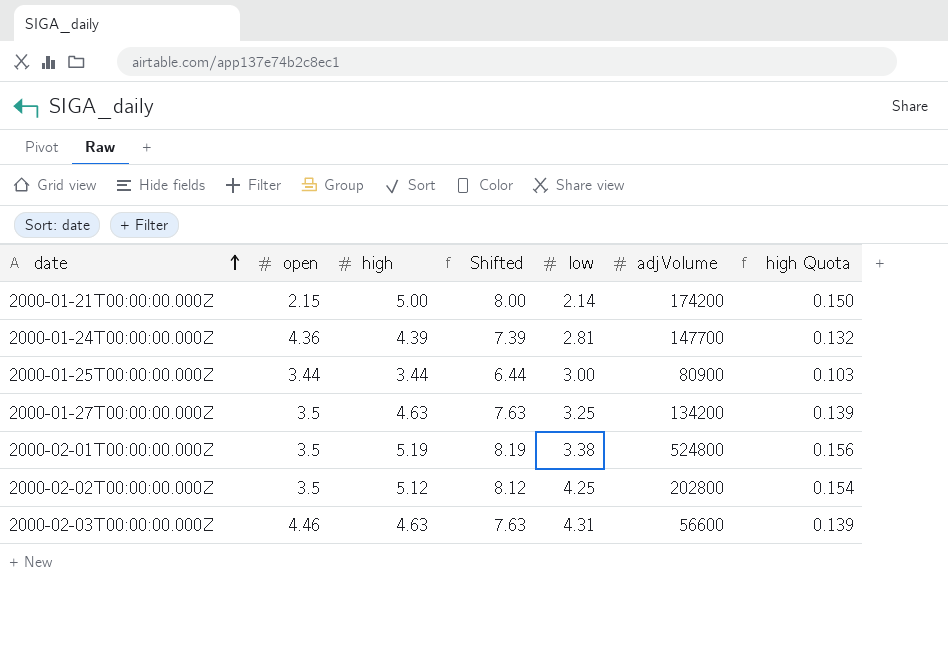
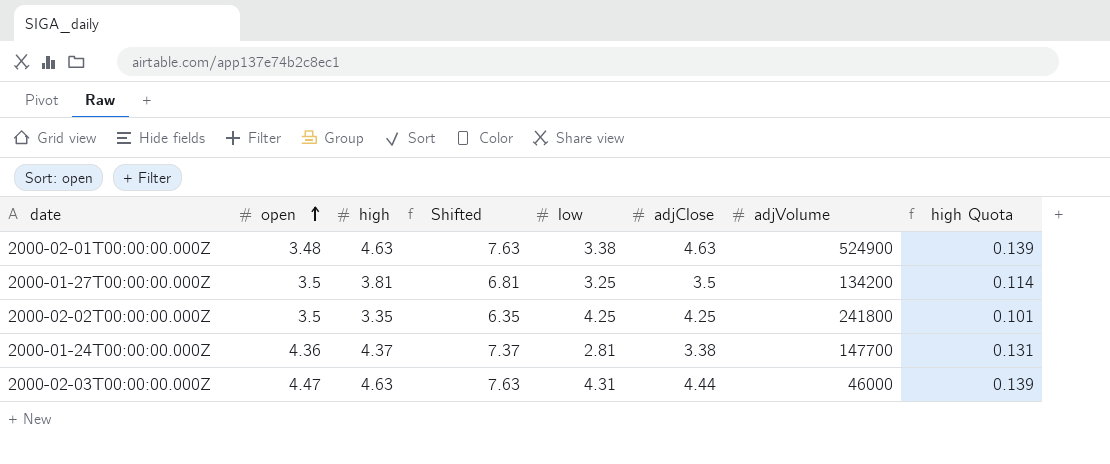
row order: date ascending -> open ascending
column adjClose | position: none -> 6
row 2000-01-21T00:00:00.000Z: 2.15 | 5.00 | 8.00 | 2.14 | 174200 | 0.150 -> none
row 2000-01-25T00:00:00.000Z: 3.44 | 3.44 | 6.44 | 3.00 | 80900 | 0.103 -> none
2000-02-01T00:00:00.000Z | open: 3.5 -> 3.48
2000-02-01T00:00:00.000Z | high: 5.19 -> 4.63
2000-02-01T00:00:00.000Z | Shifted: 8.19 -> 7.63
2000-02-01T00:00:00.000Z | adjVolume: 524800 -> 524900
2000-02-01T00:00:00.000Z | high Quota: 0.156 -> 0.139
2000-01-27T00:00:00.000Z | high: 4.63 -> 3.81
2000-01-27T00:00:00.000Z | Shifted: 7.63 -> 6.81
2000-01-27T00:00:00.000Z | high Quota: 0.139 -> 0.114
2000-02-02T00:00:00.000Z | high: 5.12 -> 3.35
2000-02-02T00:00:00.000Z | Shifted: 8.12 -> 6.35
2000-02-02T00:00:00.000Z | adjVolume: 202800 -> 241800
2000-02-02T00:00:00.000Z | high Quota: 0.154 -> 0.101
2000-01-24T00:00:00.000Z | high: 4.39 -> 4.37
2000-01-24T00:00:00.000Z | Shifted: 7.39 -> 7.37
2000-01-24T00:00:00.000Z | high Quota: 0.132 -> 0.131
2000-02-03T00:00:00.000Z | open: 4.46 -> 4.47
2000-02-03T00:00:00.000Z | adjVolume: 56600 -> 46000

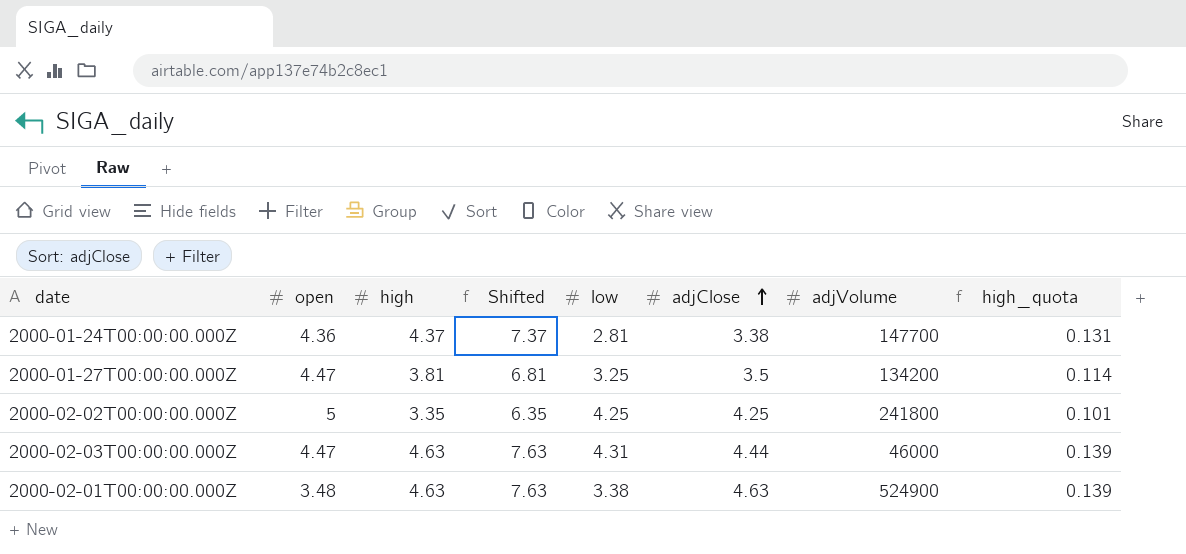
row order: open ascending -> adjClose ascending
column name: high Quota -> high_quota
2000-01-27T00:00:00.000Z | open: 3.5 -> 4.47
2000-02-02T00:00:00.000Z | open: 3.5 -> 5

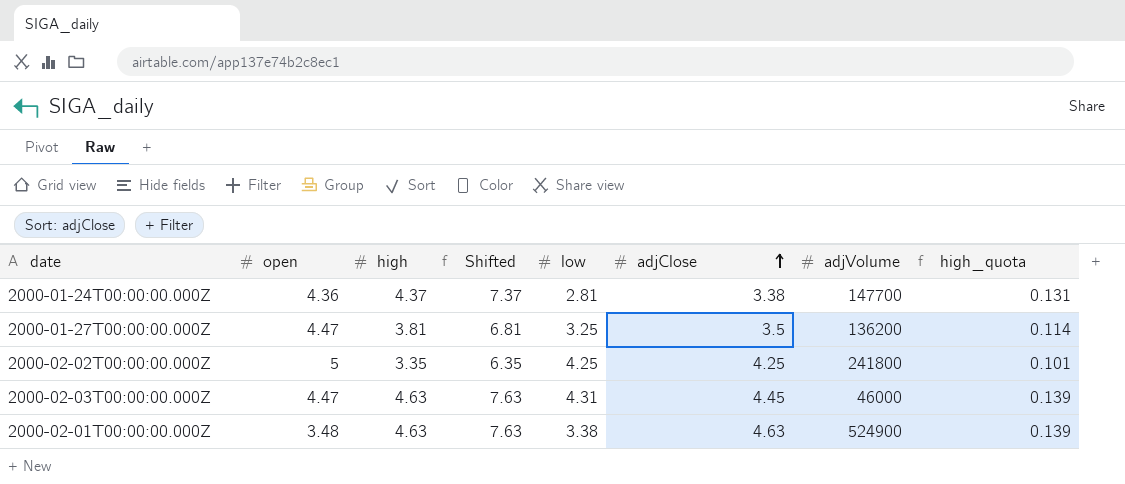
2000-01-27T00:00:00.000Z | adjVolume: 134200 -> 136200
2000-02-03T00:00:00.000Z | adjClose: 4.44 -> 4.45

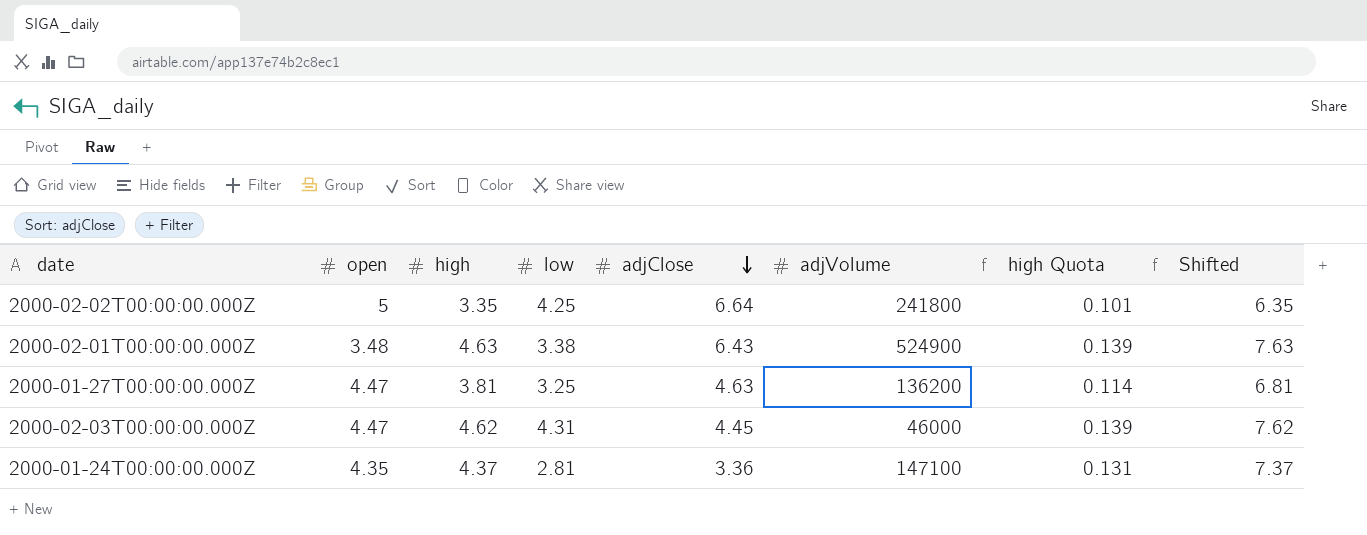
row order: adjClose ascending -> adjClose descending
column name: high_quota -> high Quota
column Shifted | position: 4 -> 8
2000-02-02T00:00:00.000Z | adjClose: 4.25 -> 6.64
2000-02-01T00:00:00.000Z | adjClose: 4.63 -> 6.43
2000-01-27T00:00:00.000Z | adjClose: 3.5 -> 4.63
2000-02-03T00:00:00.000Z | high: 4.63 -> 4.62
2000-02-03T00:00:00.000Z | Shifted: 7.63 -> 7.62
2000-01-24T00:00:00.000Z | open: 4.36 -> 4.35
2000-01-24T00:00:00.000Z | adjClose: 3.38 -> 3.36
2000-01-24T00:00:00.000Z | adjVolume: 147700 -> 147100

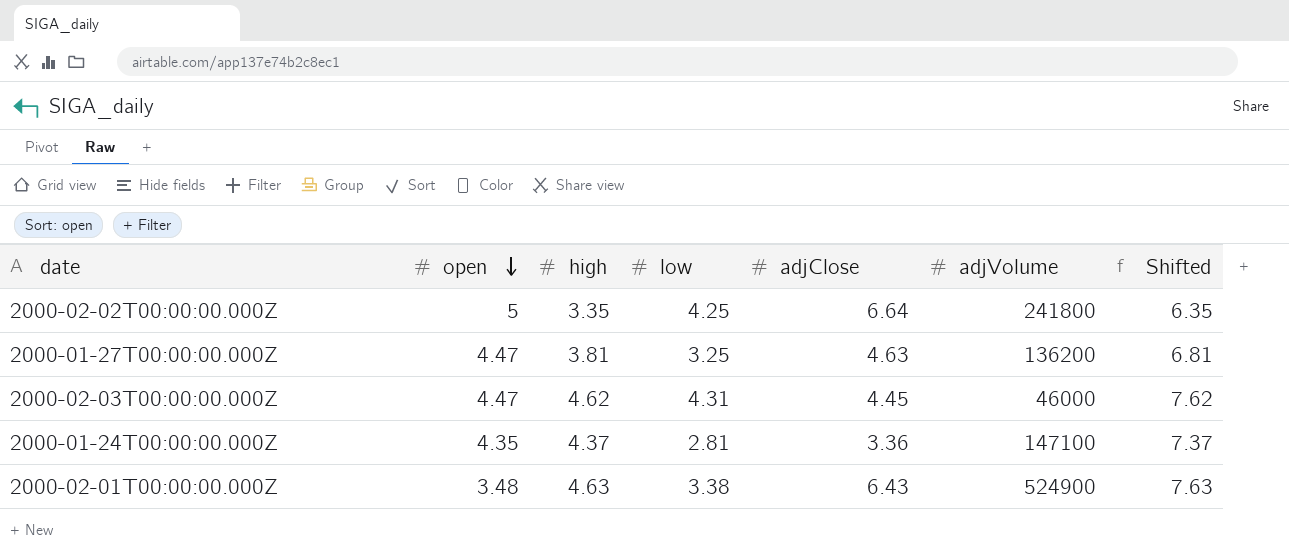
row order: adjClose descending -> open descending
column high Quota | formula: [high] * 0.03 -> none

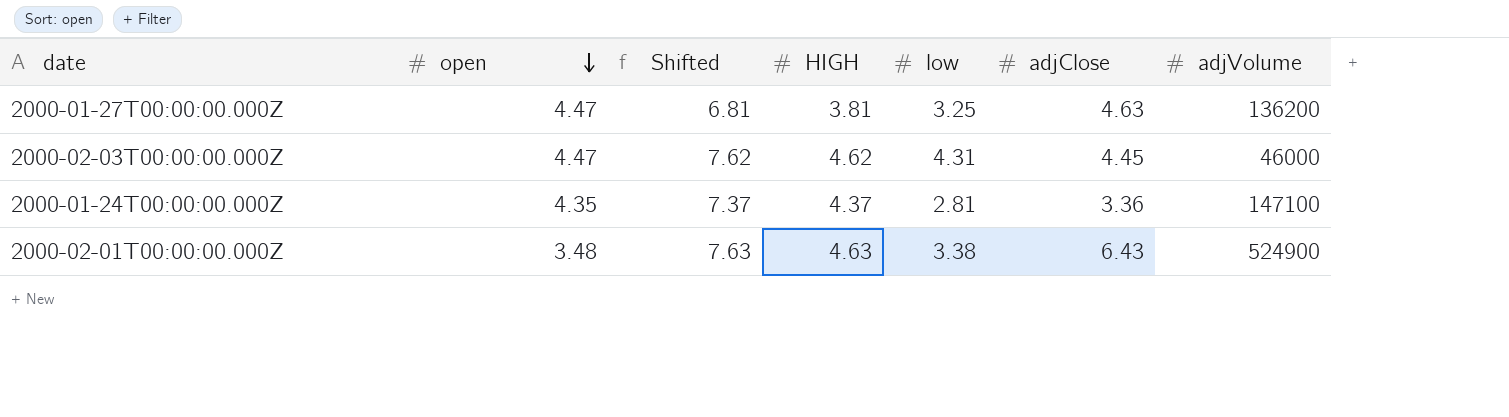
column Shifted | position: 7 -> 3
column name: high -> HIGH
row 2000-02-02T00:00:00.000Z: 5 | 3.35 | 4.25 | 6.64 | 241800 | 6.35 -> none

